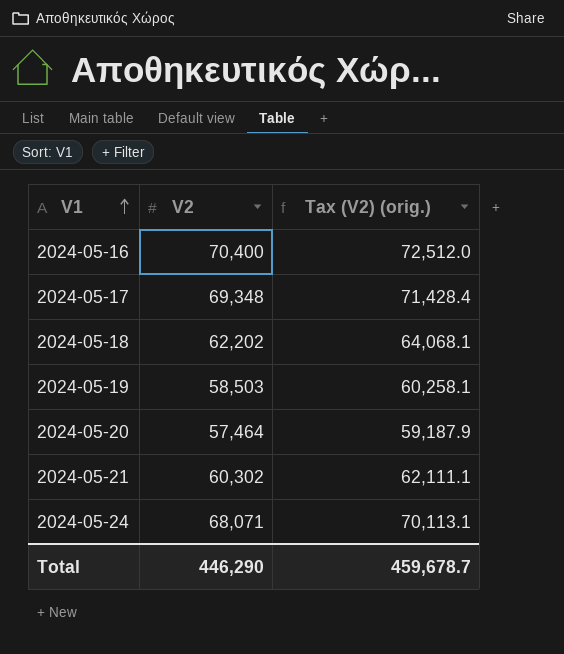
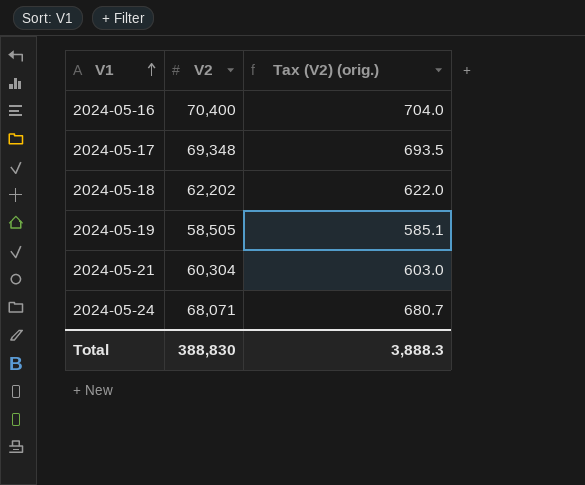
column Tax (V2) (orig.) | formula: [V2] * 1.03 -> [V2] * 0.01
row 2024-05-20: 57,464 | 59,187.9 -> none
2024-05-19 | V2: 58,503 -> 58,505
2024-05-21 | V2: 60,302 -> 60,304
Total | V2: 446,290 -> 388,830
Total | Tax (V2) (orig.): 459,678.7 -> 3,888.3

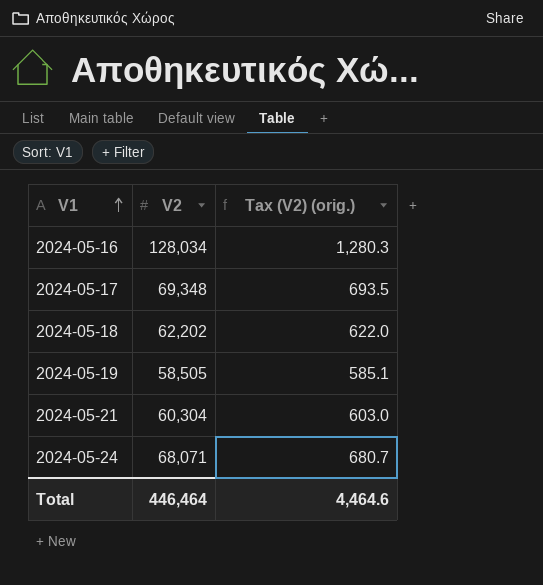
2024-05-16 | V2: 70,400 -> 128,034
2024-05-16 | Tax (V2) (orig.): 704.0 -> 1,280.3
Total | V2: 388,830 -> 446,464
Total | Tax (V2) (orig.): 3,888.3 -> 4,464.6

